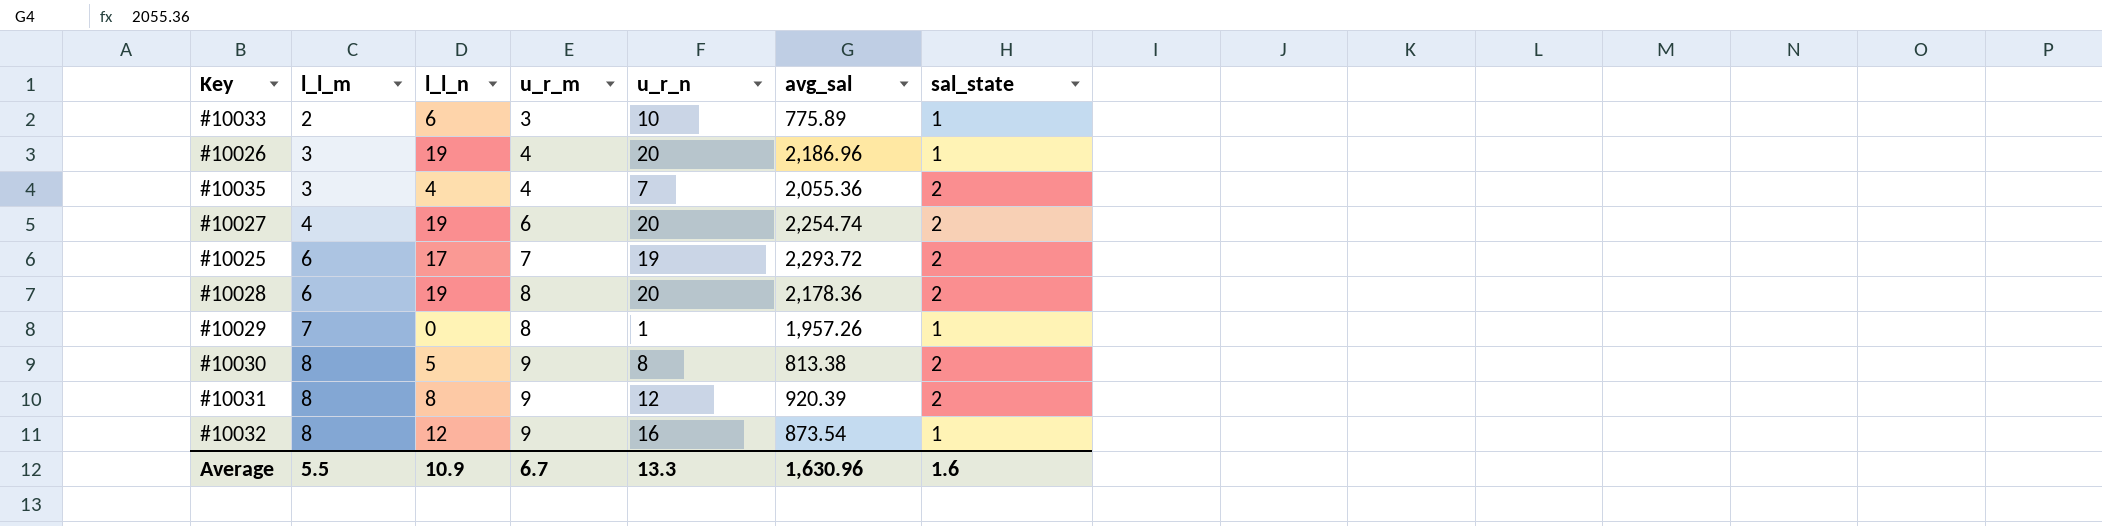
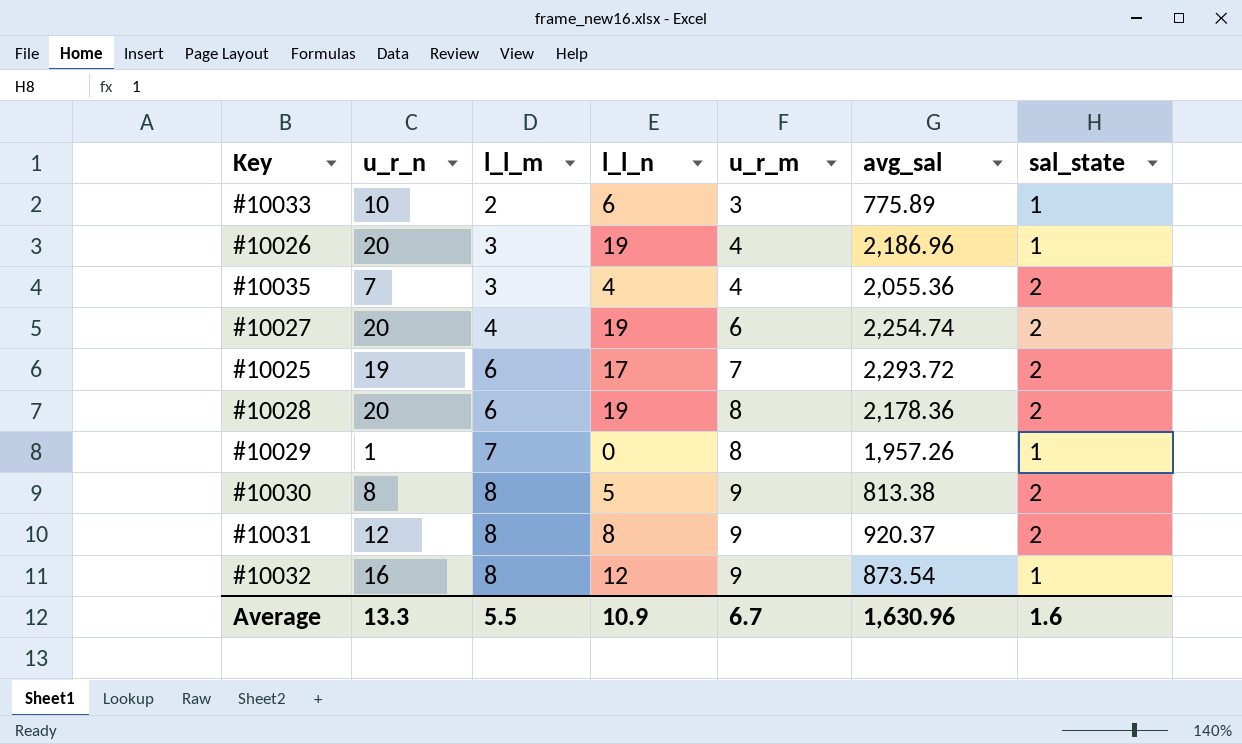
column u_r_n | position: 5 -> 2
#10031 | avg_sal: 920.39 -> 920.37

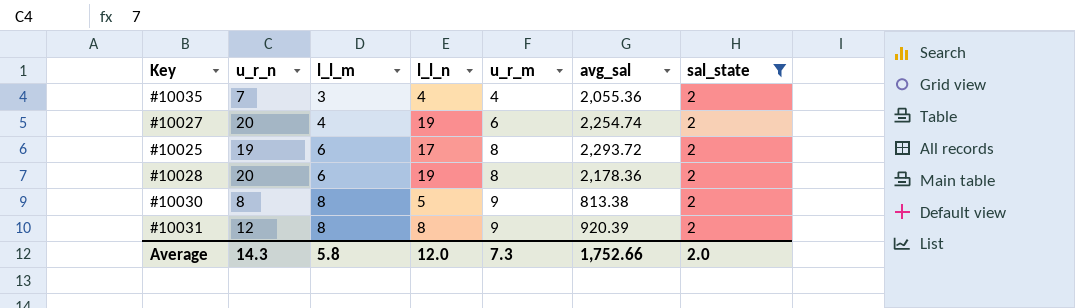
filter: none -> sal_state = 2
#10025 | u_r_m: 7 -> 8
#10031 | avg_sal: 920.37 -> 920.39
Average | u_r_n: 13.3 -> 14.3
Average | l_l_m: 5.5 -> 5.8
Average | l_l_n: 10.9 -> 12.0
Average | u_r_m: 6.7 -> 7.3
Average | avg_sal: 1,630.96 -> 1,752.66
Average | sal_state: 1.6 -> 2.0

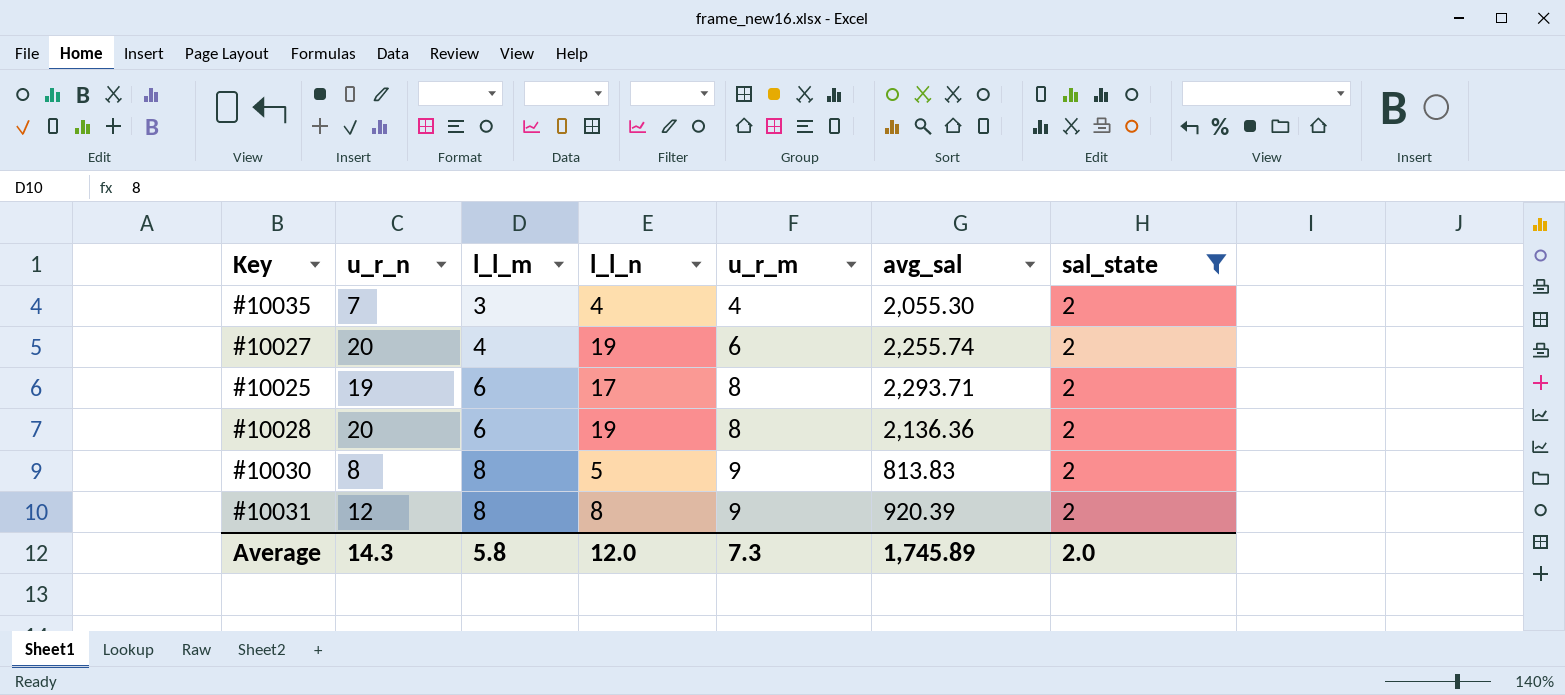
#10035 | avg_sal: 2,055.36 -> 2,055.30
#10027 | avg_sal: 2,254.74 -> 2,255.74
#10025 | avg_sal: 2,293.72 -> 2,293.71
#10028 | avg_sal: 2,178.36 -> 2,136.36
#10030 | avg_sal: 813.38 -> 813.83
Average | avg_sal: 1,752.66 -> 1,745.89

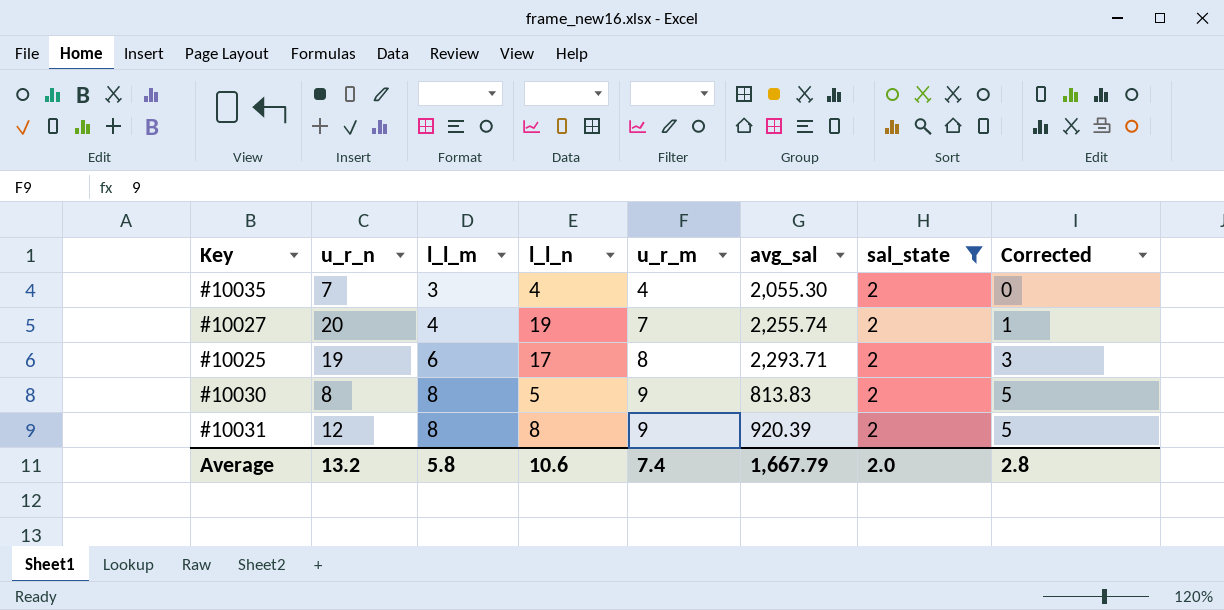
column Corrected | formula: none -> [l_l_m] - 3
row #10028: 20 | 6 | 19 | 8 | 2,136.36 | 2 -> none
#10027 | u_r_m: 6 -> 7
Average | u_r_n: 14.3 -> 13.2
Average | l_l_n: 12.0 -> 10.6
Average | u_r_m: 7.3 -> 7.4
Average | avg_sal: 1,745.89 -> 1,667.79

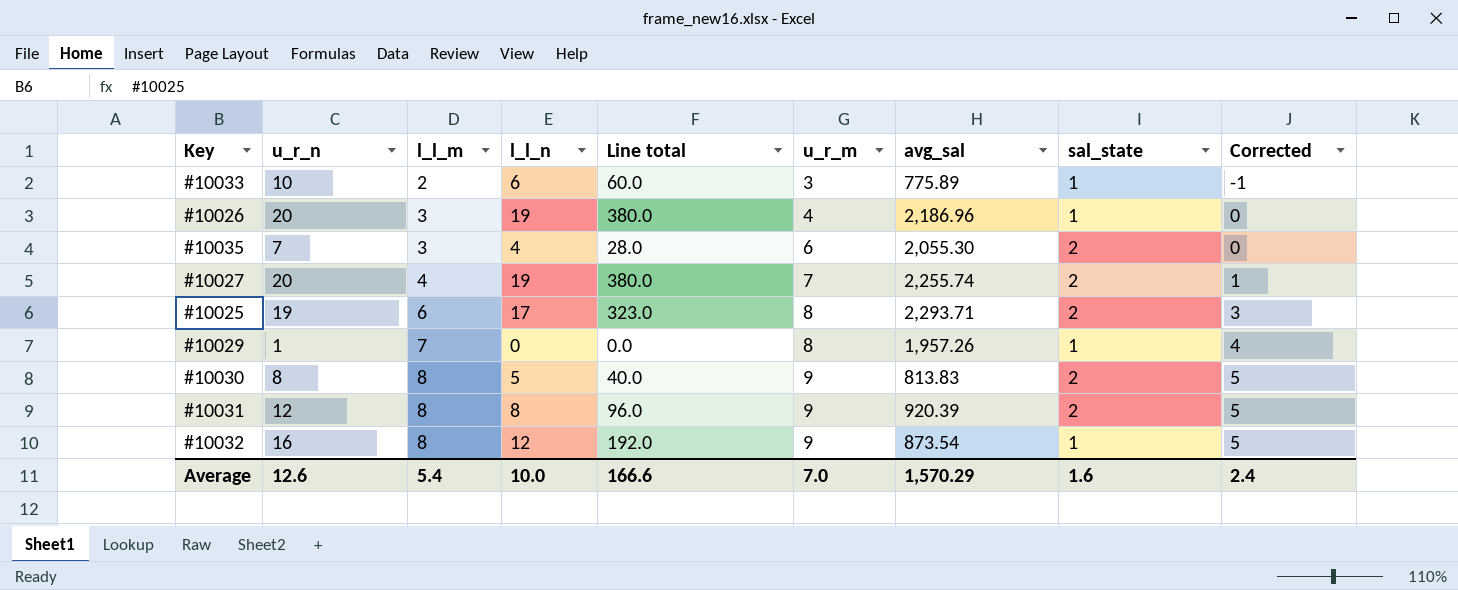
filter: sal_state = 2 -> none
column Line total | formula: none -> [u_r_n] * [l_l_n]
#10035 | u_r_m: 4 -> 6
Average | u_r_n: 13.2 -> 12.6
Average | l_l_m: 5.8 -> 5.4
Average | l_l_n: 10.6 -> 10.0
Average | u_r_m: 7.4 -> 7.0
Average | avg_sal: 1,667.79 -> 1,570.29
Average | sal_state: 2.0 -> 1.6
Average | Corrected: 2.8 -> 2.4

